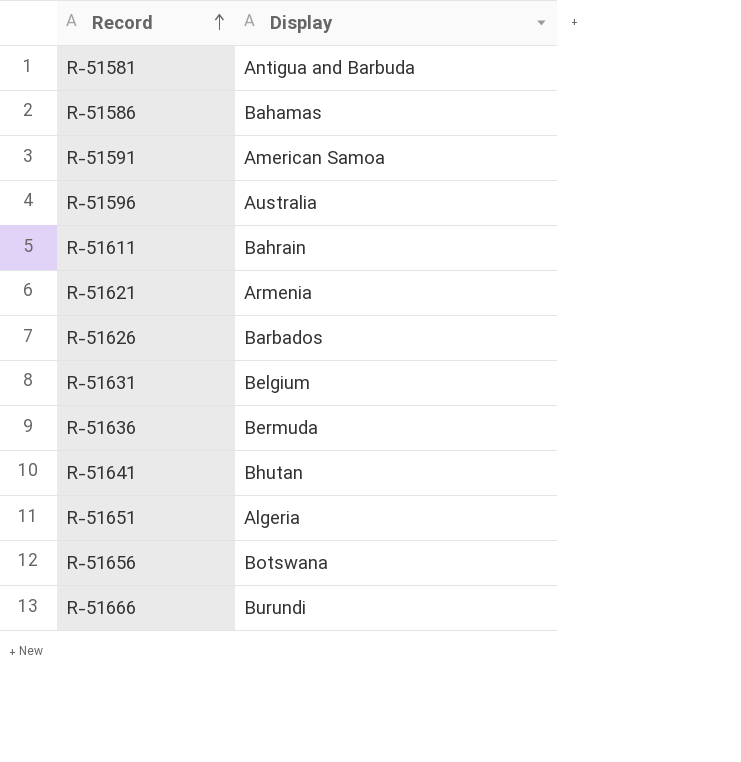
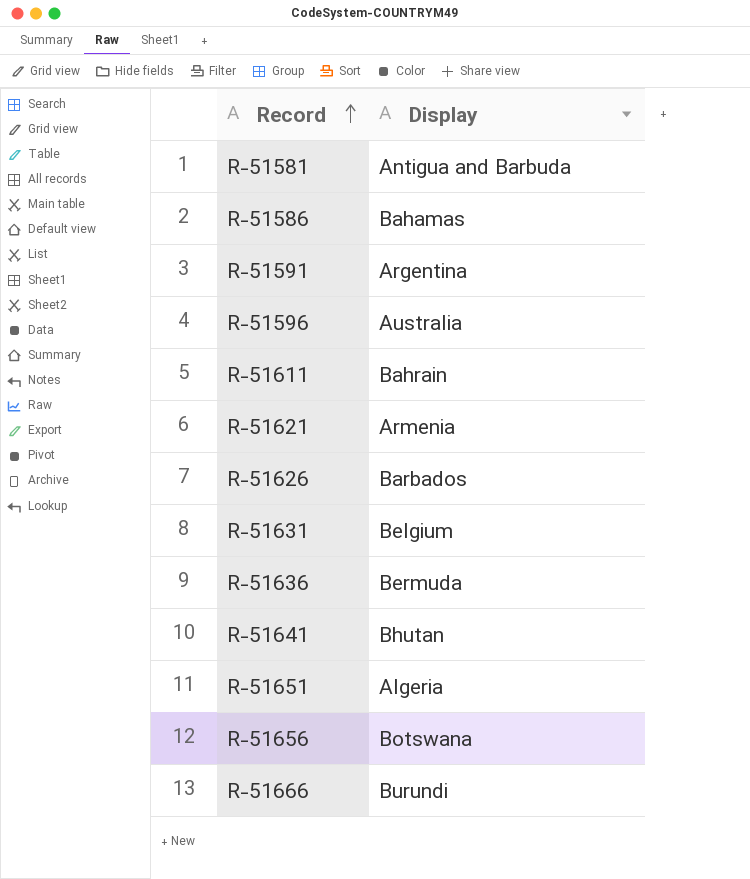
R-51591 | Display: American Samoa -> Argentina

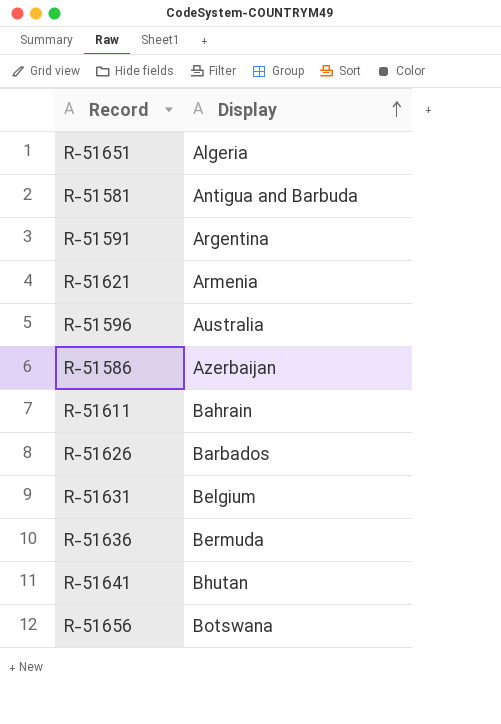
row order: Record ascending -> Display ascending
row R-51666: Burundi -> none
R-51586 | Display: Bahamas -> Azerbaijan

